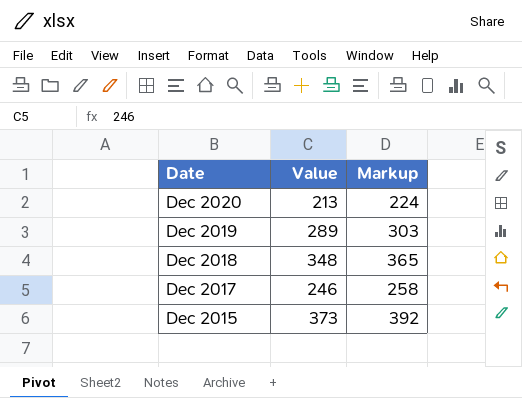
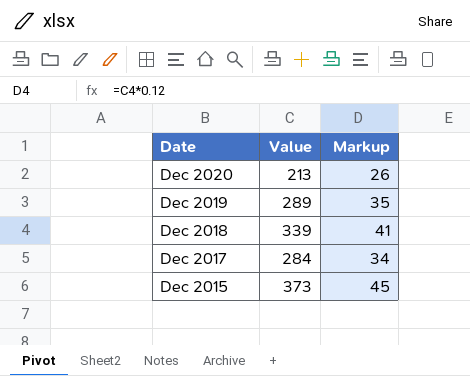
column Markup | formula: [Value] * 1.05 -> [Value] * 0.12
Dec 2018 | Value: 348 -> 339
Dec 2017 | Value: 246 -> 284

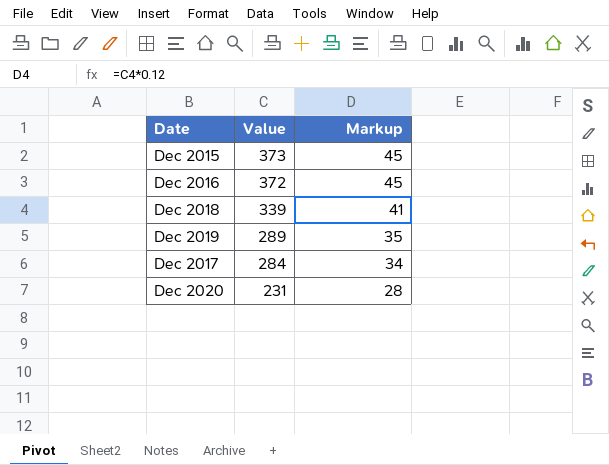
row order: Date descending -> Value descending
row Dec 2016: none -> 372 | 45
Dec 2020 | Value: 213 -> 231
Dec 2020 | Markup: 26 -> 28

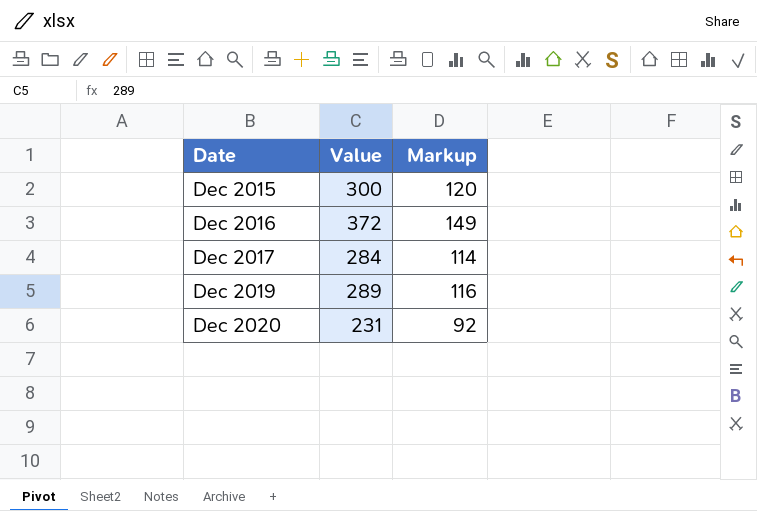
row order: Value descending -> Date ascending
column Markup | formula: [Value] * 0.12 -> [Value] * 0.4
row Dec 2018: 339 | 41 -> none
Dec 2015 | Value: 373 -> 300

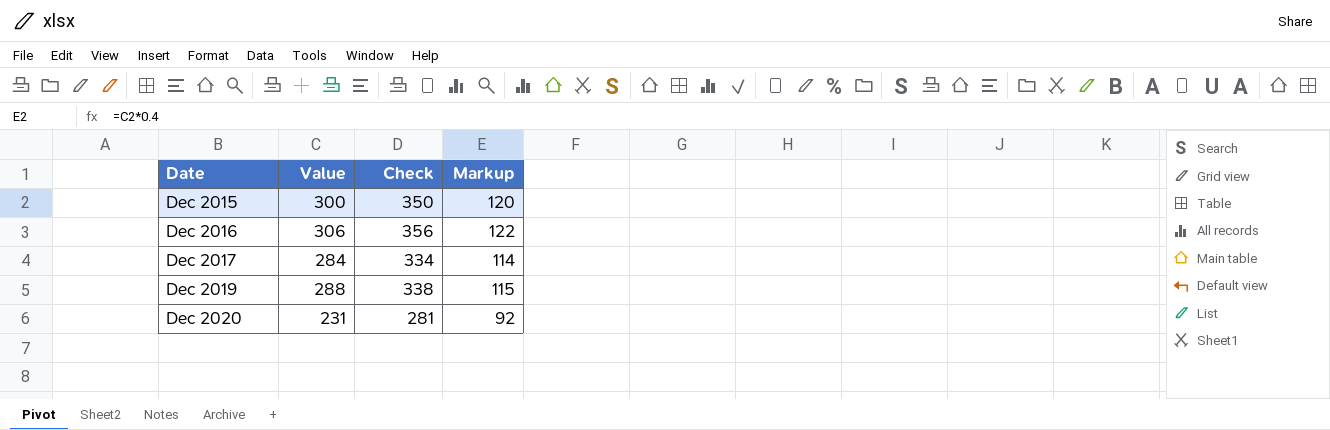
column Check | formula: none -> [Value] + 50
Dec 2016 | Value: 372 -> 306
Dec 2016 | Markup: 149 -> 122
Dec 2019 | Value: 289 -> 288
Dec 2019 | Markup: 116 -> 115

